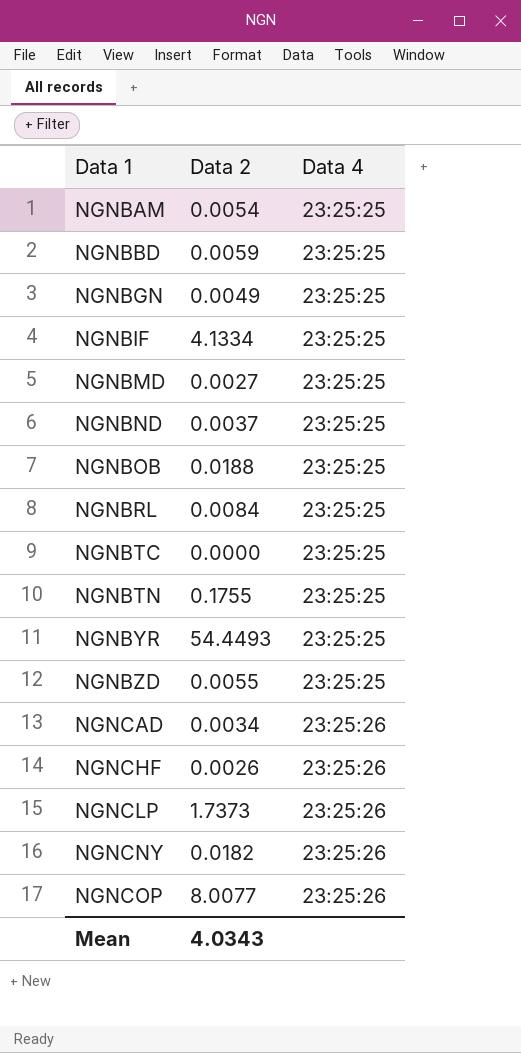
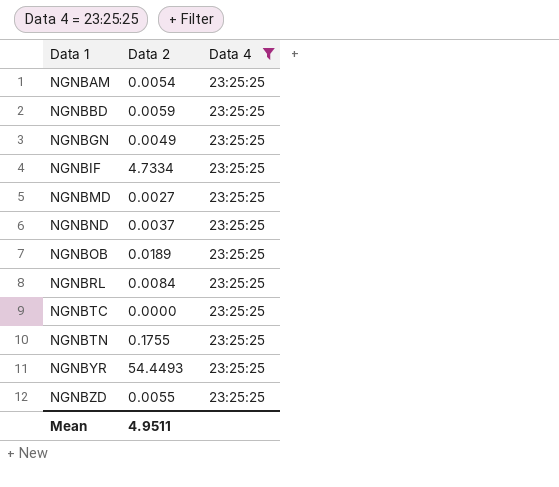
filter: none -> Data 4 = 23:25:25
NGNBIF | Data 2: 4.1334 -> 4.7334
NGNBOB | Data 2: 0.0188 -> 0.0189
Mean | Data 2: 4.0343 -> 4.9511

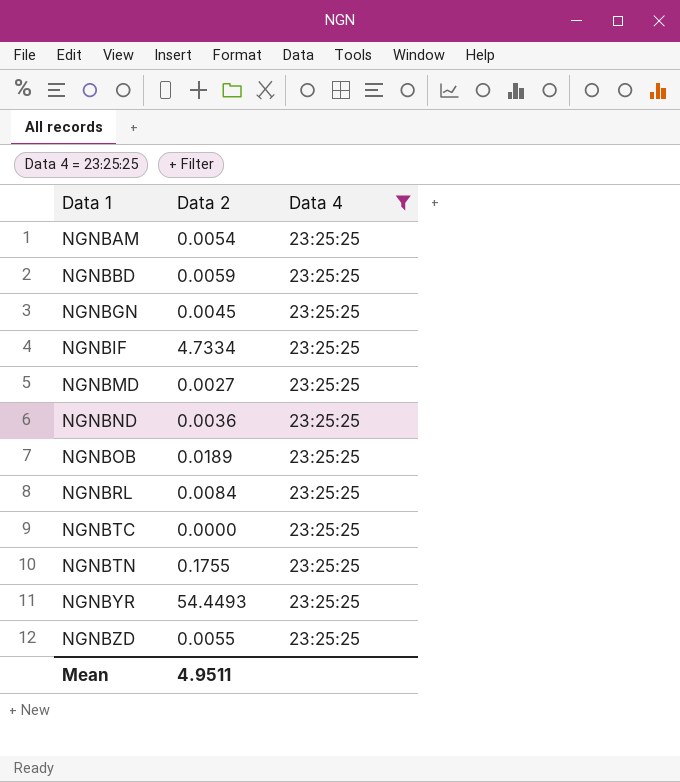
NGNBGN | Data 2: 0.0049 -> 0.0045
NGNBND | Data 2: 0.0037 -> 0.0036

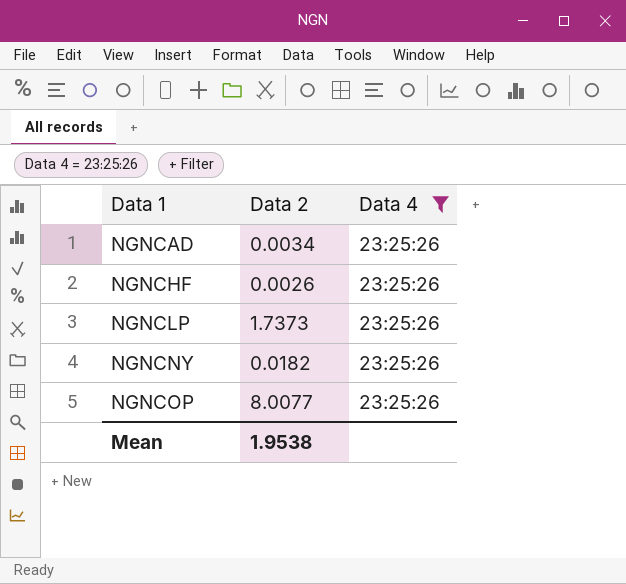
filter: Data 4 = 23:25:25 -> Data 4 = 23:25:26
Mean | Data 2: 4.9511 -> 1.9538

